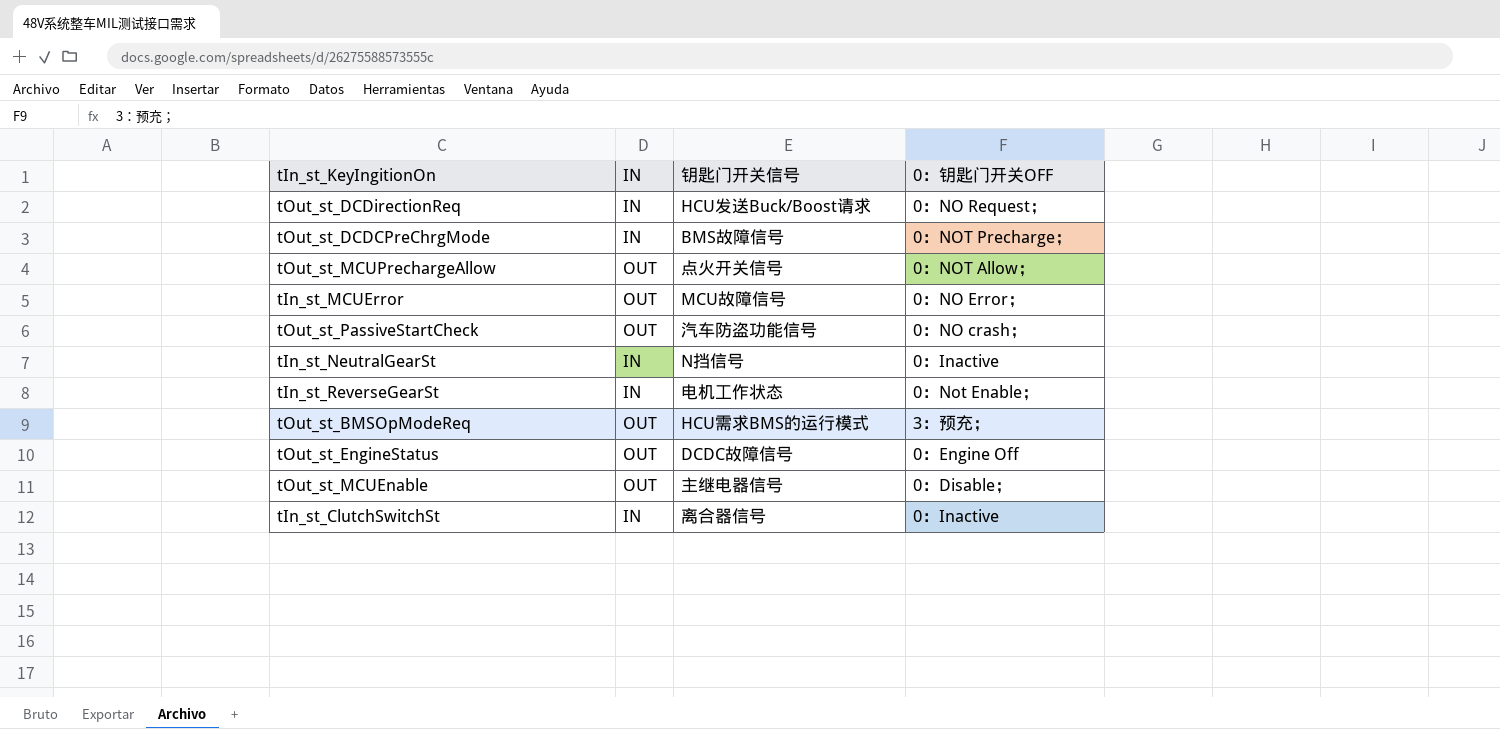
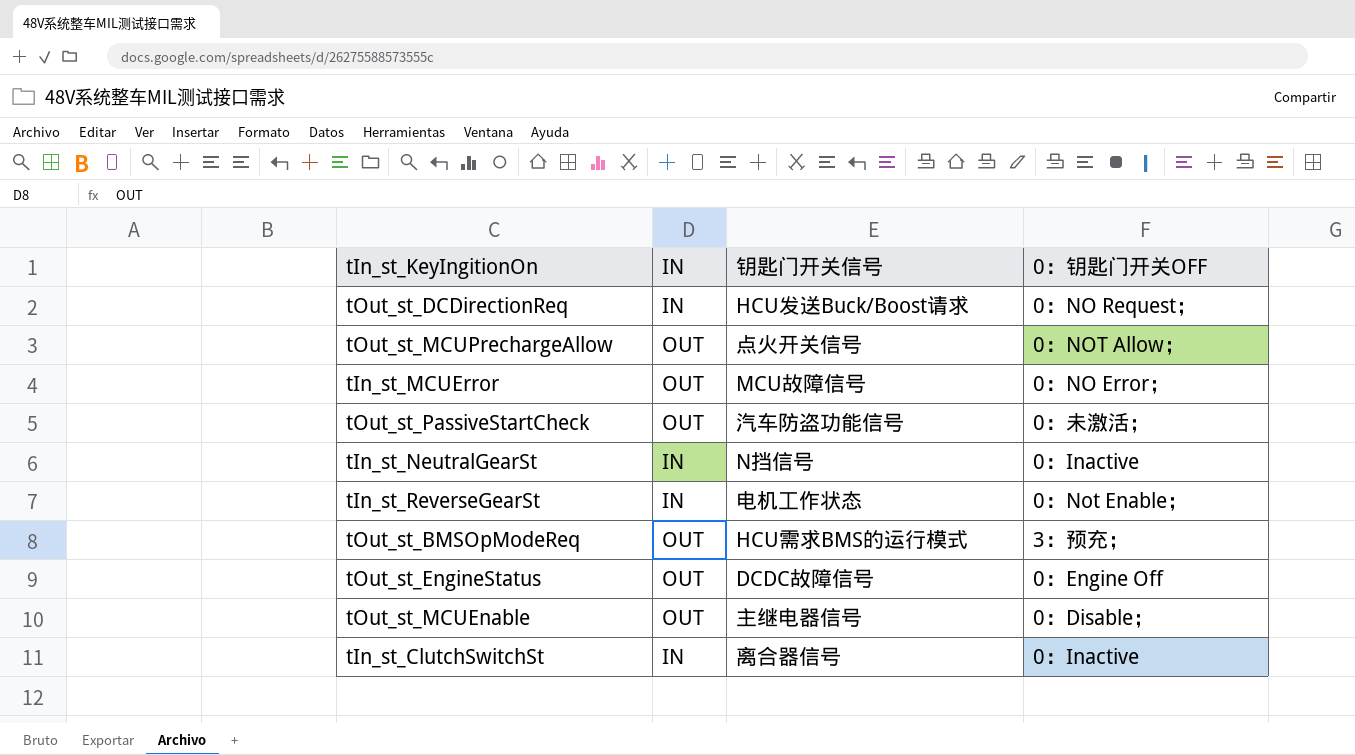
row tOut_st_DCDCPreChrgMode: IN | BMS故障信号 | 0：NOT Precharge； -> none
tOut_st_PassiveStartCheck | 0：钥匙门开关OFF: 0：NO crash； -> 0：未激活；

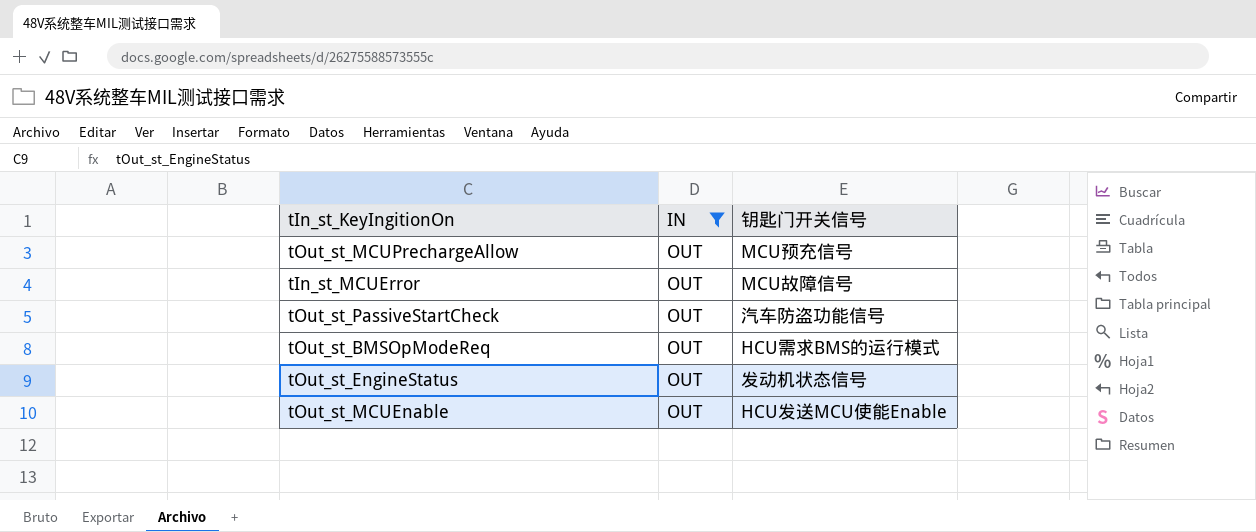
filter: none -> IN = OUT
column 0：钥匙门开关OFF | position: 4 -> none
tOut_st_MCUPrechargeAllow | 钥匙门开关信号: 点火开关信号 -> MCU预充信号
tOut_st_EngineStatus | 钥匙门开关信号: DCDC故障信号 -> 发动机状态信号
tOut_st_MCUEnable | 钥匙门开关信号: 主继电器信号 -> HCU发送MCU使能Enable

